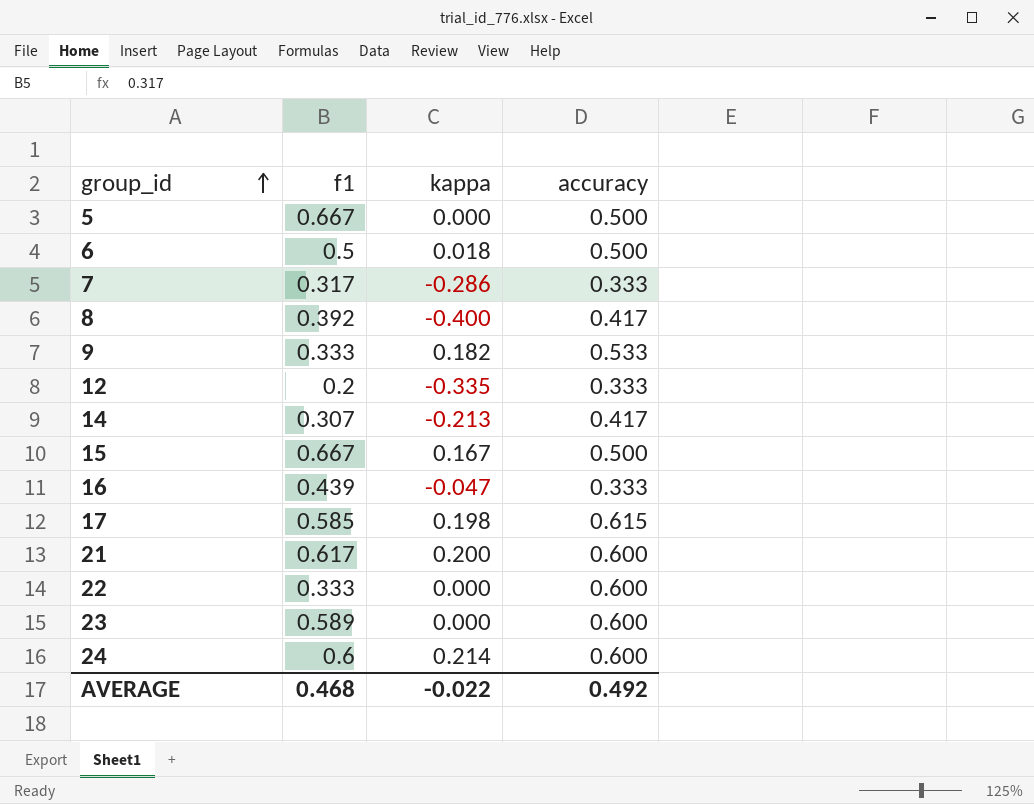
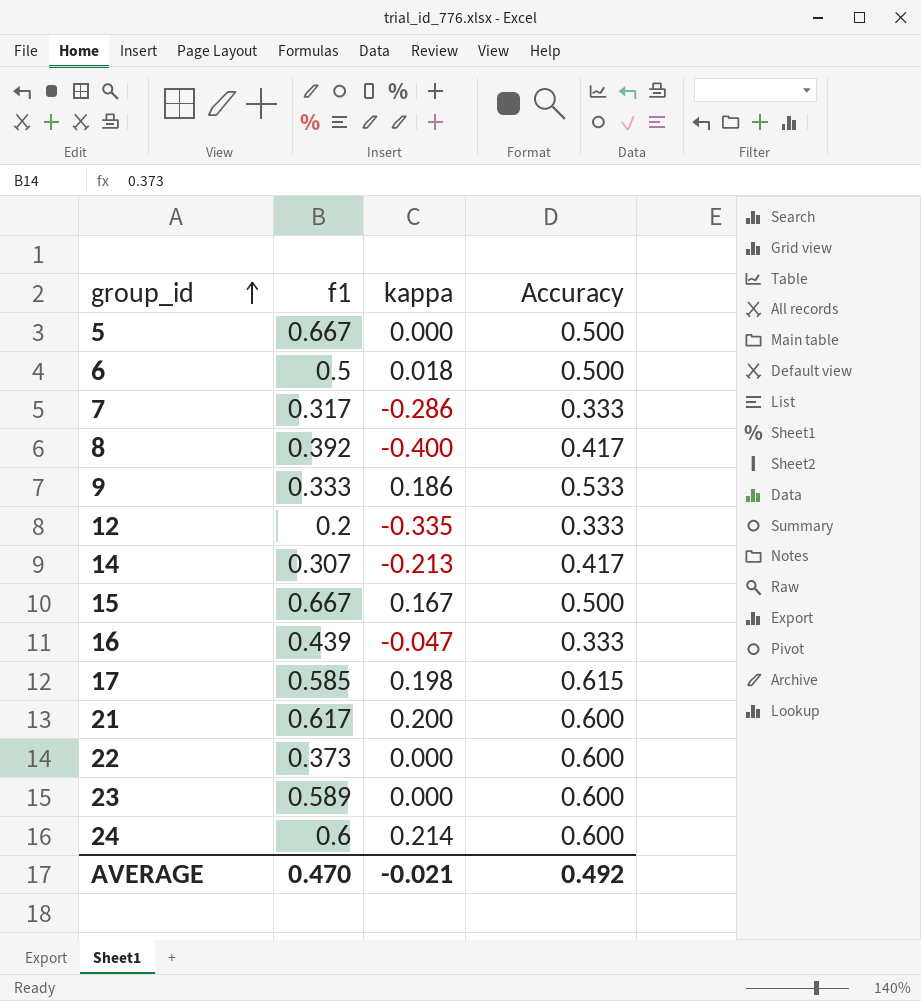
column name: accuracy -> Accuracy
9 | kappa: 0.182 -> 0.186
22 | f1: 0.333 -> 0.373
AVERAGE | f1: 0.468 -> 0.470
AVERAGE | kappa: -0.022 -> -0.021

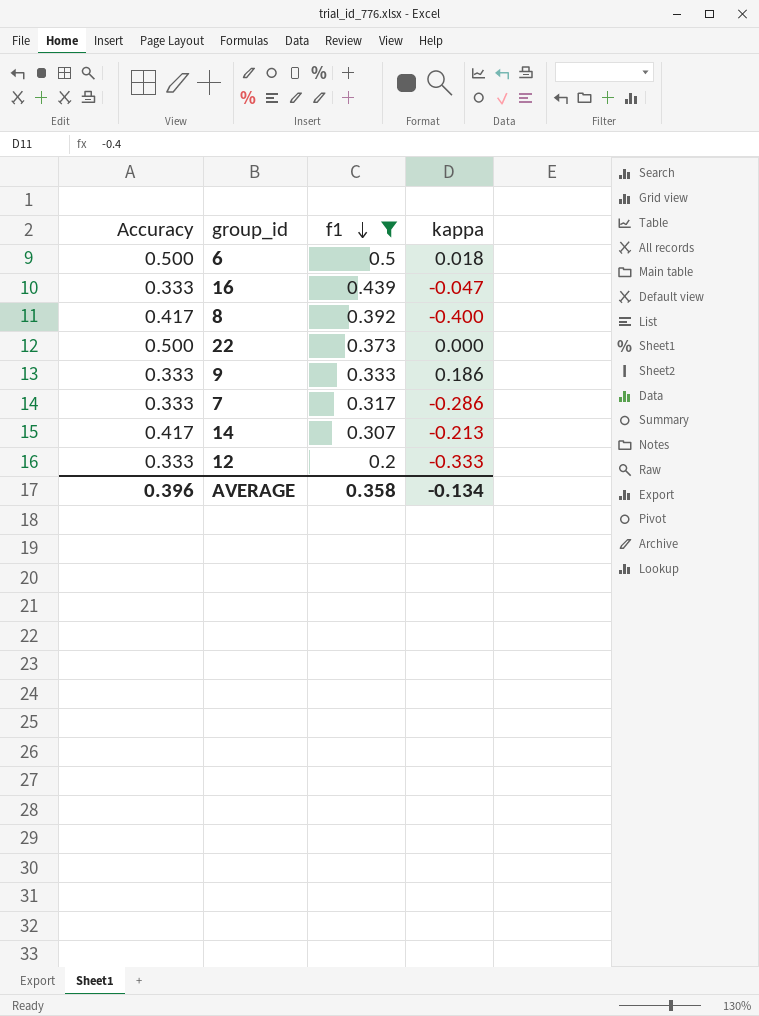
filter: none -> f1 <= 0.5
row order: group_id ascending -> f1 descending
column Accuracy | position: 4 -> 1
22 | Accuracy: 0.600 -> 0.500
9 | Accuracy: 0.533 -> 0.333
12 | kappa: -0.335 -> -0.333
AVERAGE | Accuracy: 0.492 -> 0.396
AVERAGE | f1: 0.470 -> 0.358
AVERAGE | kappa: -0.021 -> -0.134

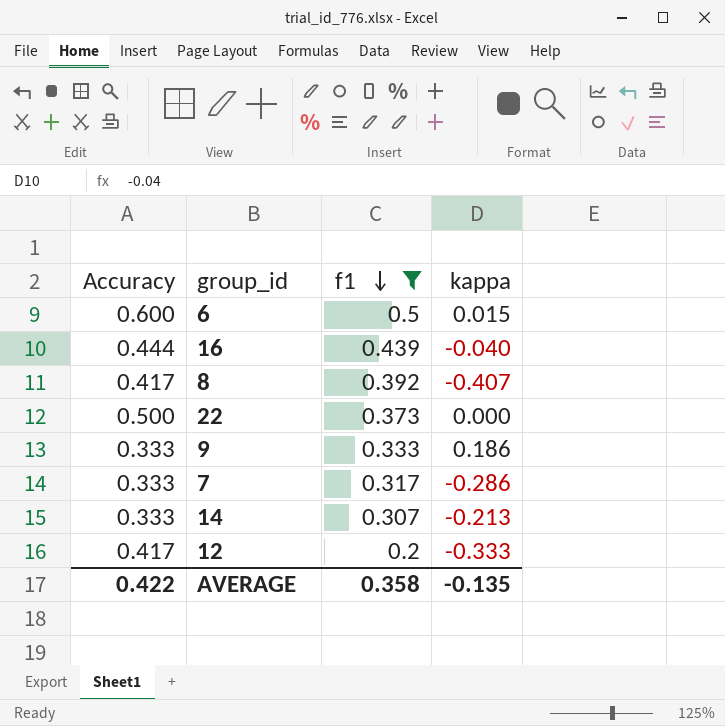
6 | Accuracy: 0.500 -> 0.600
6 | kappa: 0.018 -> 0.015
16 | Accuracy: 0.333 -> 0.444
16 | kappa: -0.047 -> -0.040
8 | kappa: -0.400 -> -0.407
14 | Accuracy: 0.417 -> 0.333
12 | Accuracy: 0.333 -> 0.417
AVERAGE | Accuracy: 0.396 -> 0.422
AVERAGE | kappa: -0.134 -> -0.135

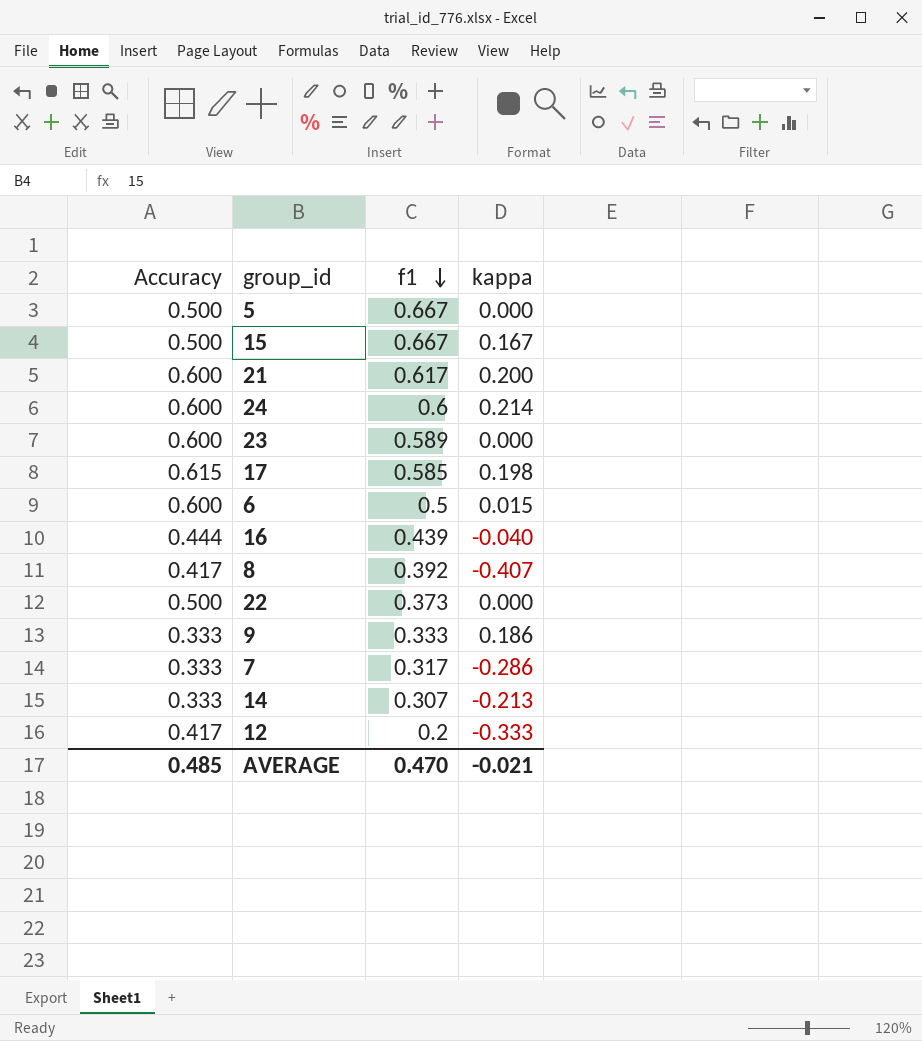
filter: f1 <= 0.5 -> none
AVERAGE | Accuracy: 0.422 -> 0.485
AVERAGE | f1: 0.358 -> 0.470
AVERAGE | kappa: -0.135 -> -0.021

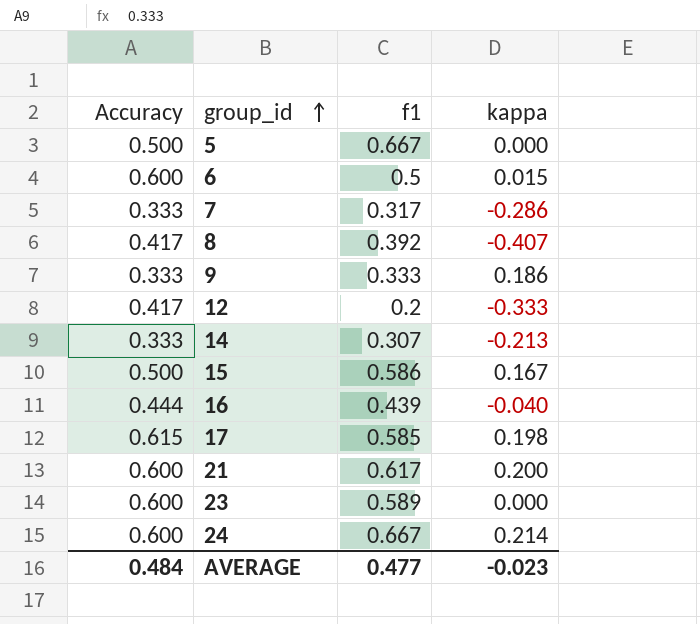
row order: f1 descending -> group_id ascending
row 22: 0.500 | 0.373 | 0.000 -> none
15 | f1: 0.667 -> 0.586
24 | f1: 0.6 -> 0.667
AVERAGE | Accuracy: 0.485 -> 0.484
AVERAGE | f1: 0.470 -> 0.477
AVERAGE | kappa: -0.021 -> -0.023

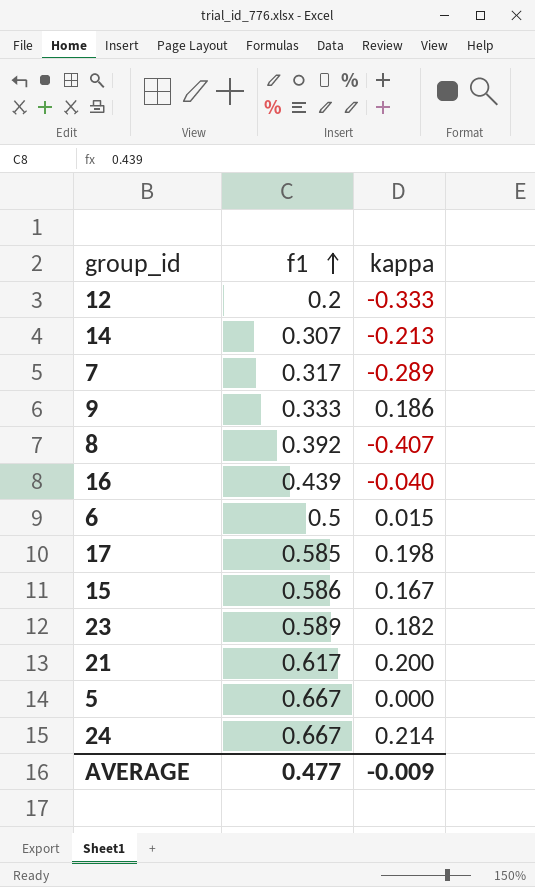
row order: group_id ascending -> f1 ascending
column Accuracy | position: 1 -> none
7 | kappa: -0.286 -> -0.289
23 | kappa: 0.000 -> 0.182
AVERAGE | kappa: -0.023 -> -0.009

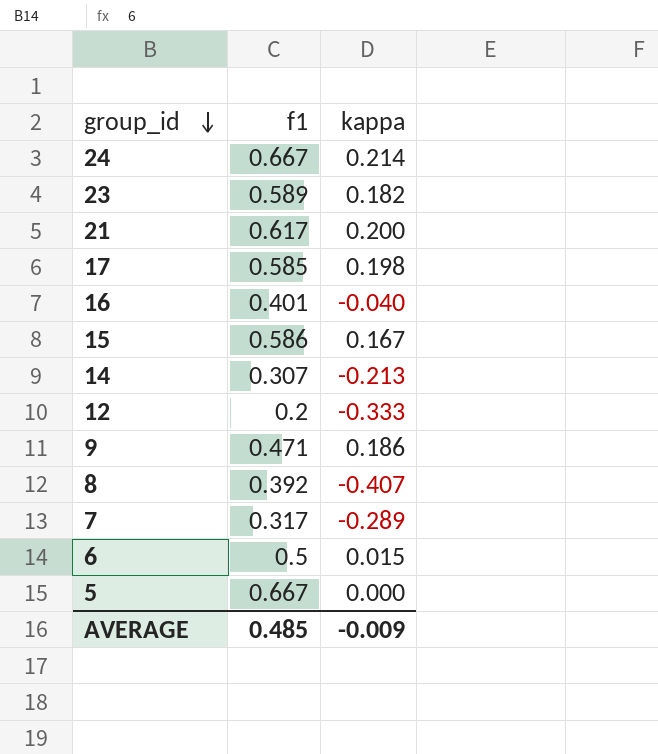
row order: f1 ascending -> group_id descending
16 | f1: 0.439 -> 0.401
9 | f1: 0.333 -> 0.471
AVERAGE | f1: 0.477 -> 0.485

